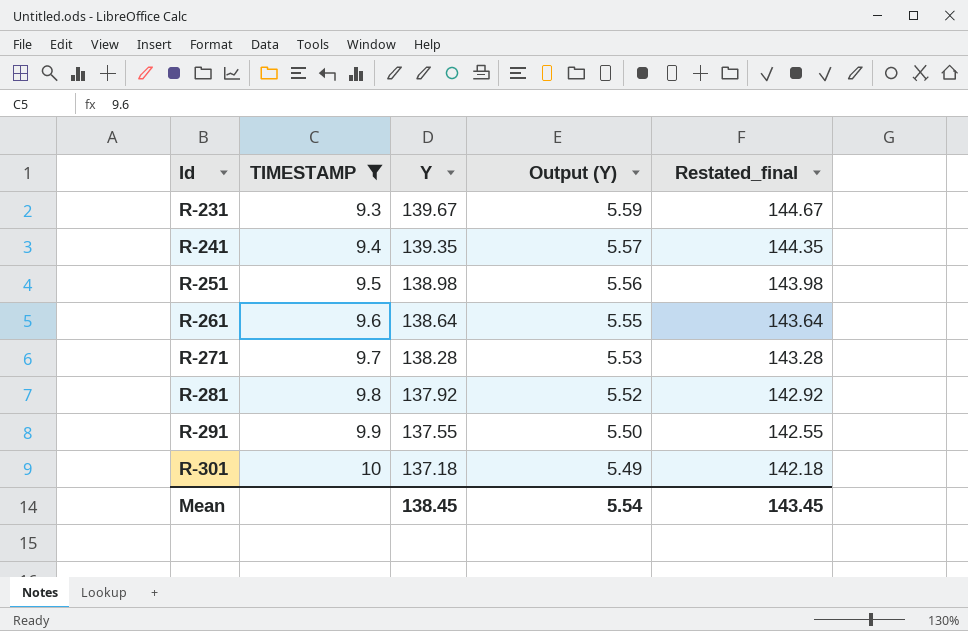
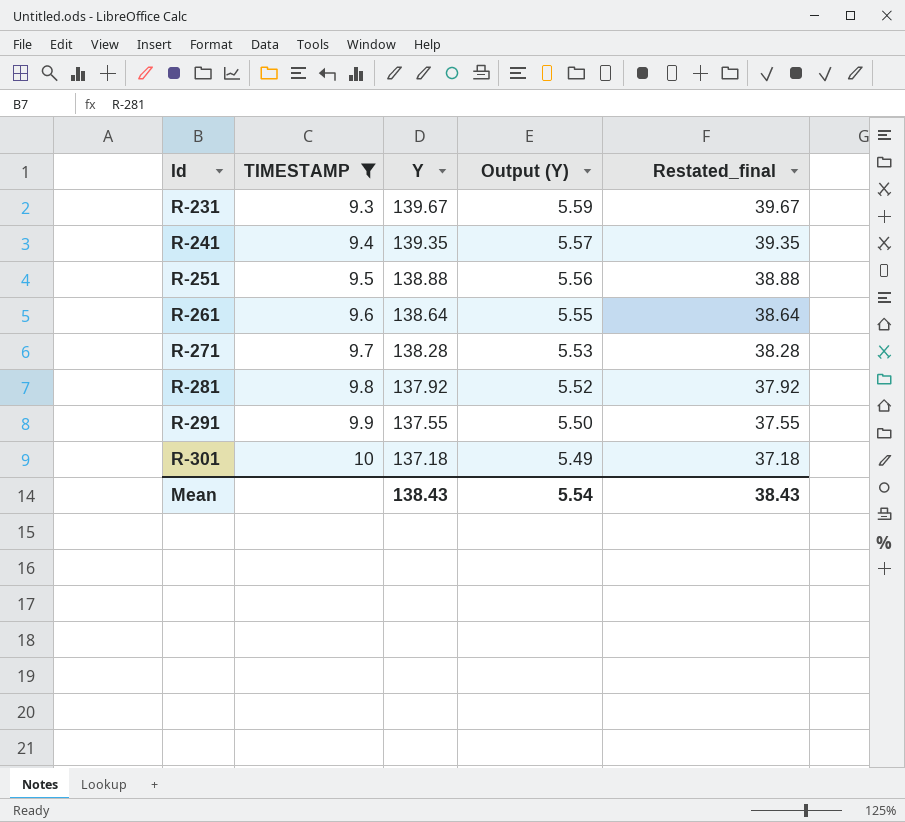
column Restated_final | formula: [Y] + 5 -> [Y] - 100
R-251 | Y: 138.98 -> 138.88
Mean | Y: 138.45 -> 138.43
Mean | Restated_final: 143.45 -> 38.43

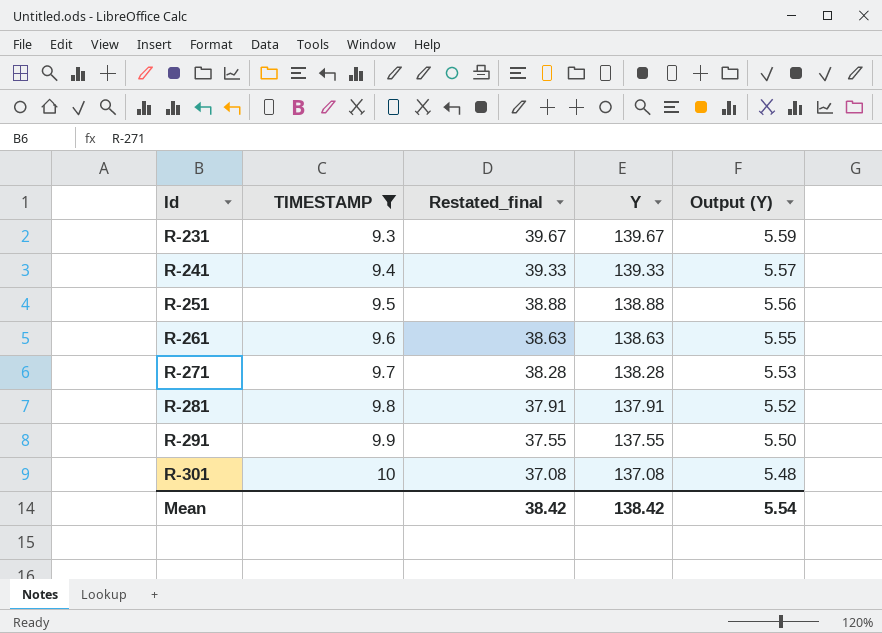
column Restated_final | position: 5 -> 3
R-241 | Restated_final: 39.35 -> 39.33
R-241 | Y: 139.35 -> 139.33
R-261 | Restated_final: 38.64 -> 38.63
R-261 | Y: 138.64 -> 138.63
R-281 | Restated_final: 37.92 -> 37.91
R-281 | Y: 137.92 -> 137.91
R-301 | Restated_final: 37.18 -> 37.08
R-301 | Y: 137.18 -> 137.08
R-301 | Output (Y): 5.49 -> 5.48
Mean | Restated_final: 38.43 -> 38.42
Mean | Y: 138.43 -> 138.42

